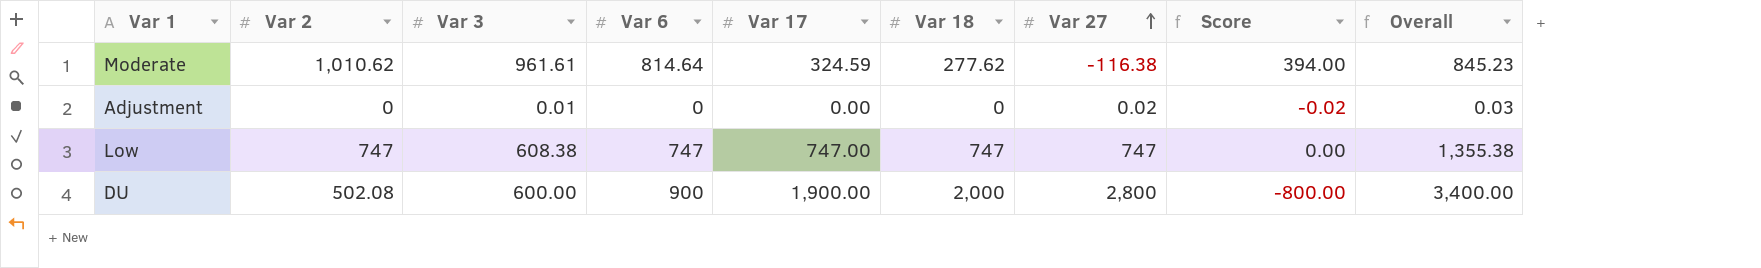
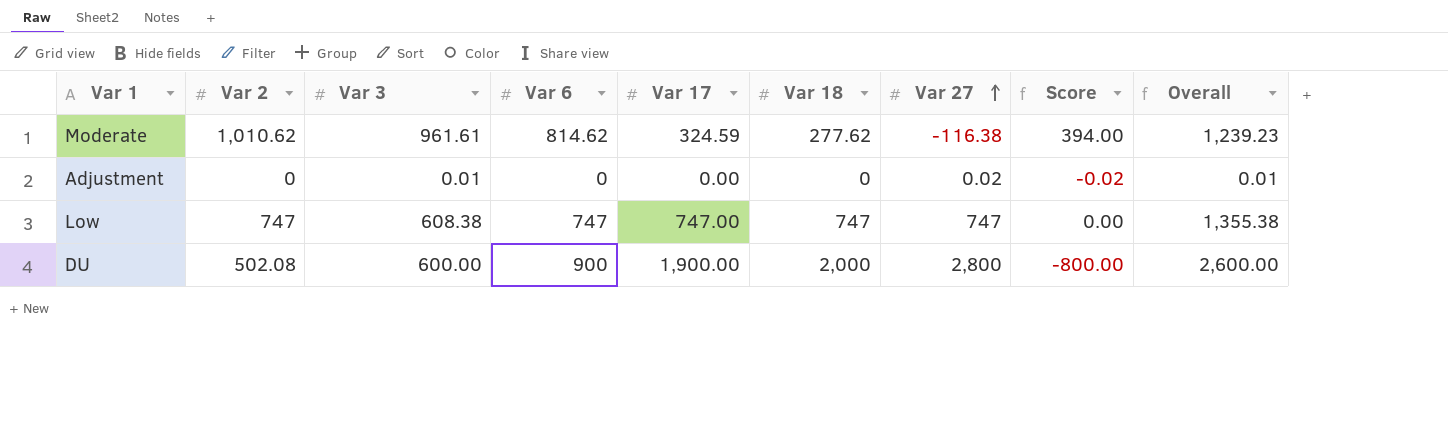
column Overall | formula: [Var 3] + [Var 27] -> [Var 3] + [Var 18]
Moderate | Var 6: 814.64 -> 814.62

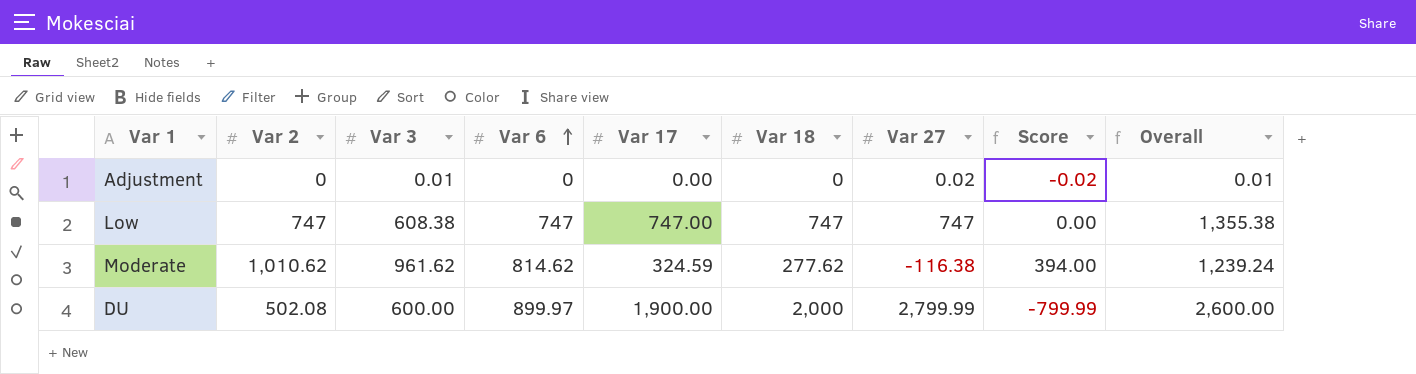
row order: Var 27 ascending -> Var 6 ascending
Moderate | Var 3: 961.61 -> 961.62
Moderate | Overall: 1,239.23 -> 1,239.24
DU | Var 6: 900 -> 899.97
DU | Var 27: 2,800 -> 2,799.99
DU | Score: -800.00 -> -799.99

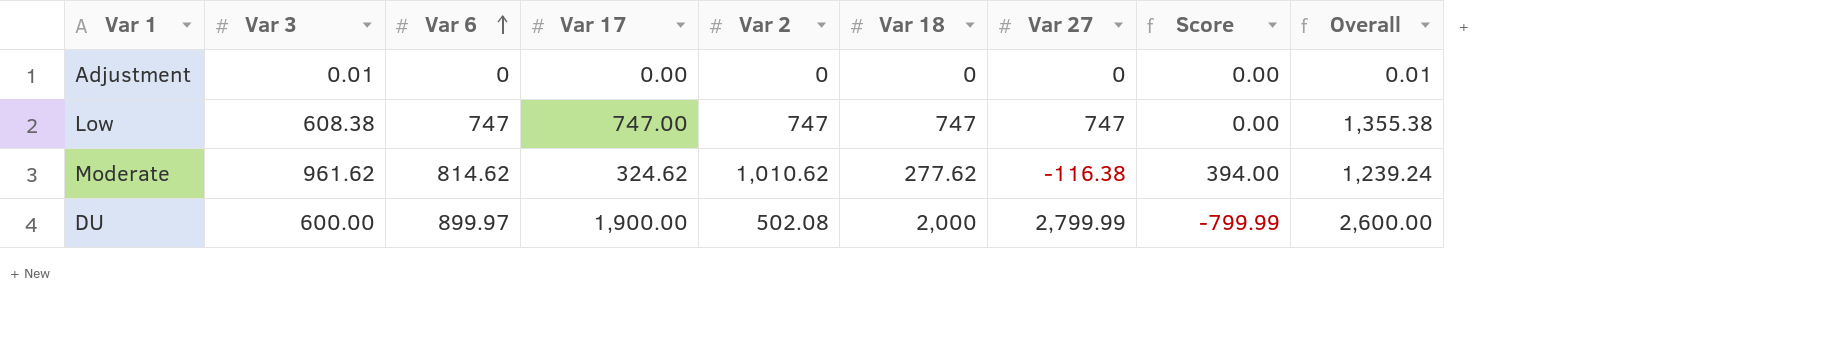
column Var 2 | position: 2 -> 5
Adjustment | Var 27: 0.02 -> 0
Adjustment | Score: -0.02 -> 0.00
Moderate | Var 17: 324.59 -> 324.62

